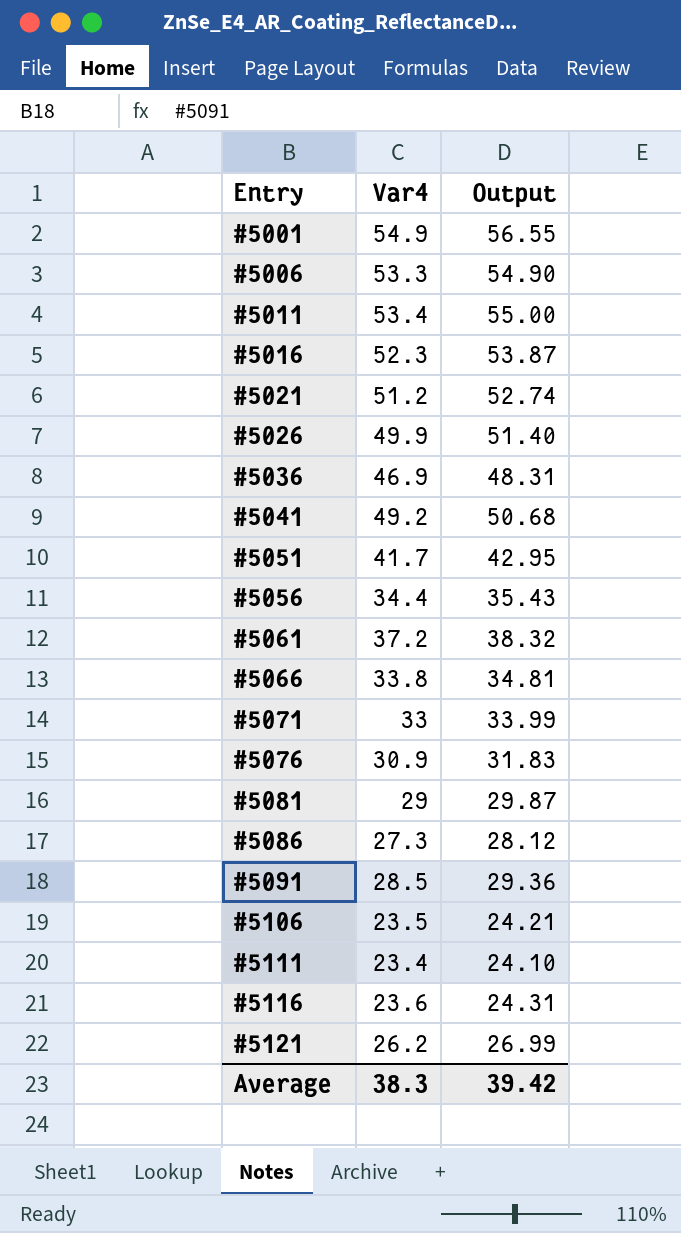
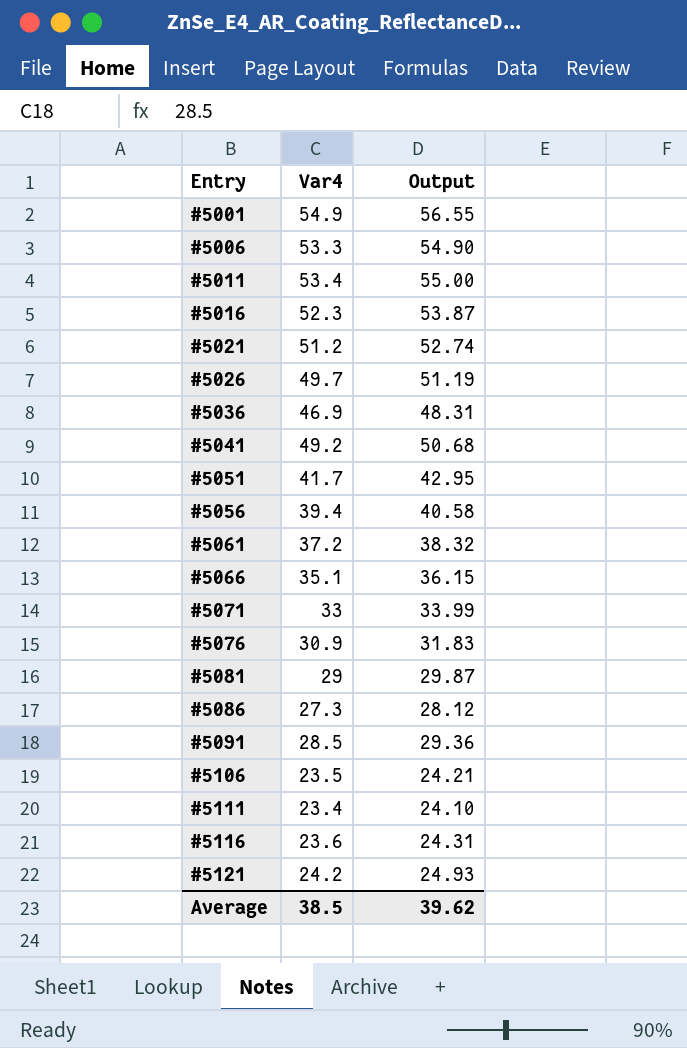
#5026 | Var4: 49.9 -> 49.7
#5026 | Output: 51.40 -> 51.19
#5056 | Var4: 34.4 -> 39.4
#5056 | Output: 35.43 -> 40.58
#5066 | Var4: 33.8 -> 35.1
#5066 | Output: 34.81 -> 36.15
#5121 | Var4: 26.2 -> 24.2
#5121 | Output: 26.99 -> 24.93
Average | Var4: 38.3 -> 38.5
Average | Output: 39.42 -> 39.62

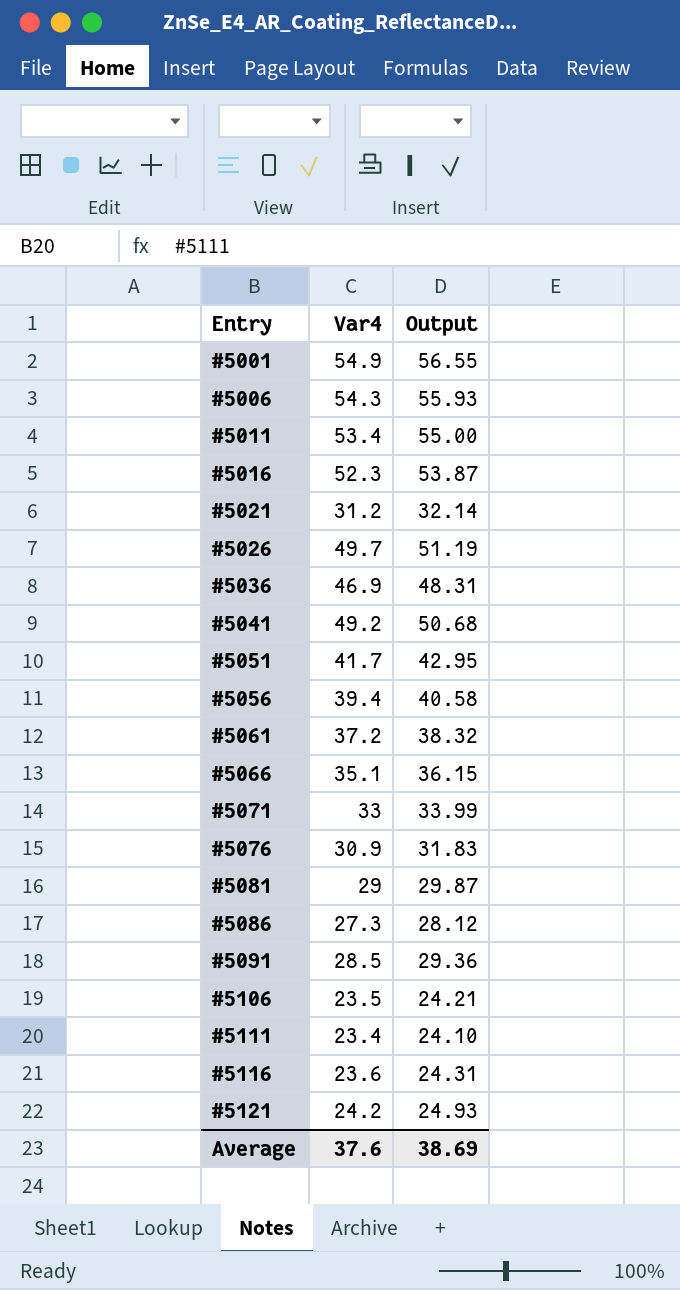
#5006 | Var4: 53.3 -> 54.3
#5006 | Output: 54.90 -> 55.93
#5021 | Var4: 51.2 -> 31.2
#5021 | Output: 52.74 -> 32.14
Average | Var4: 38.5 -> 37.6
Average | Output: 39.62 -> 38.69

